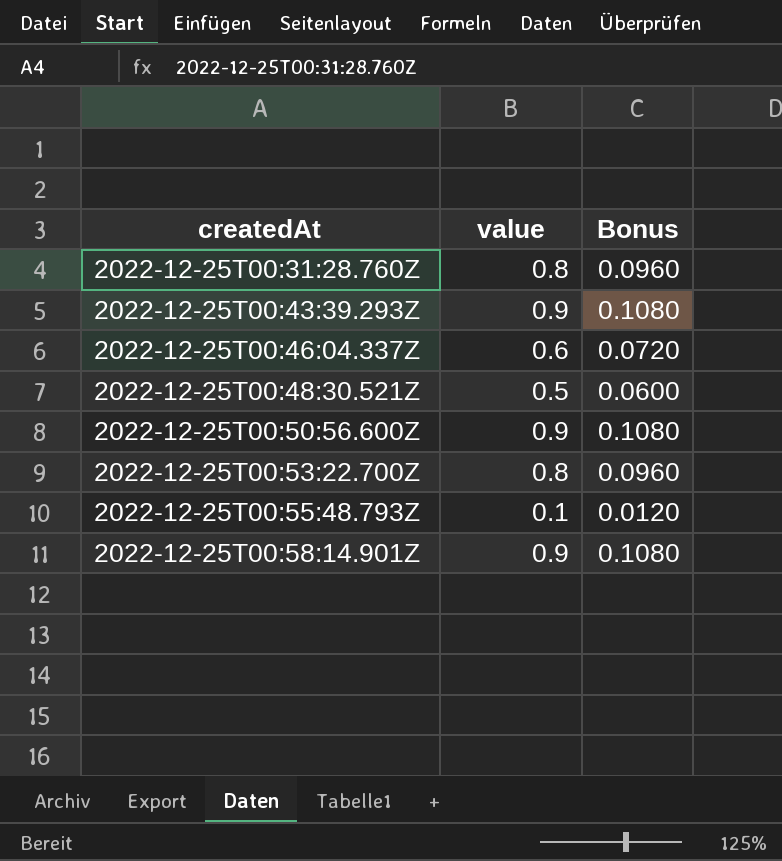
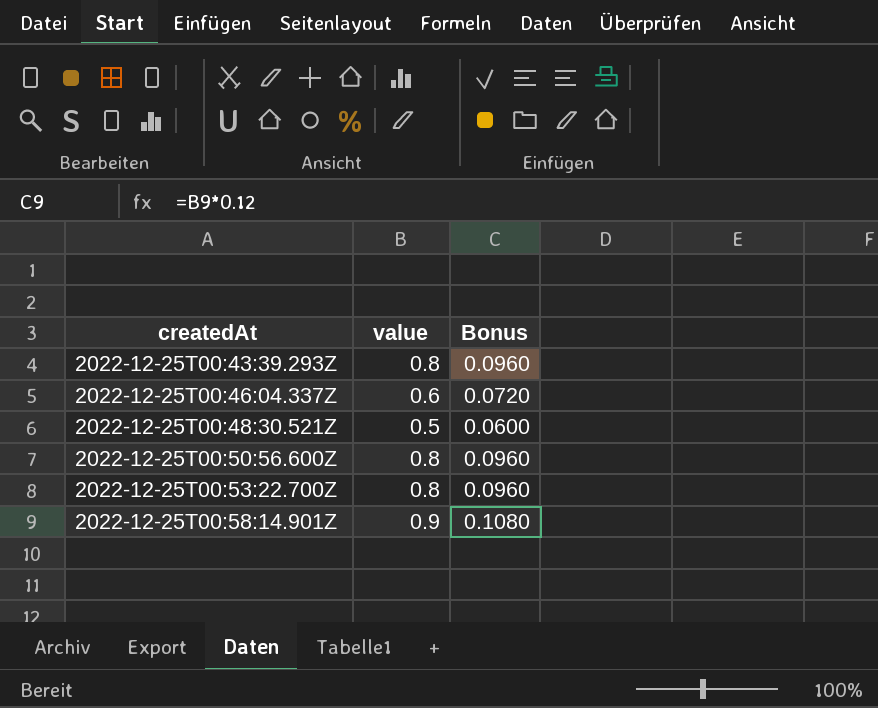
row 2022-12-25T00:31:28.760Z: 0.8 | 0.0960 -> none
row 2022-12-25T00:55:48.793Z: 0.1 | 0.0120 -> none
2022-12-25T00:43:39.293Z | value: 0.9 -> 0.8
2022-12-25T00:43:39.293Z | Bonus: 0.1080 -> 0.0960
2022-12-25T00:50:56.600Z | value: 0.9 -> 0.8
2022-12-25T00:50:56.600Z | Bonus: 0.1080 -> 0.0960

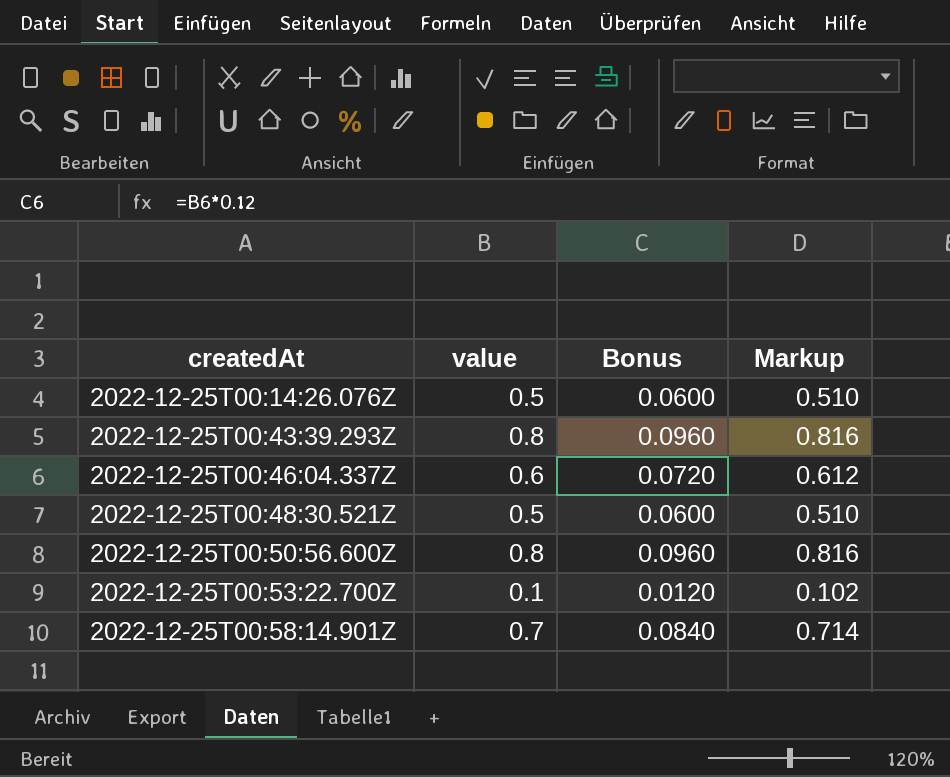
column Markup | formula: none -> [value] * 1.02
row 2022-12-25T00:14:26.076Z: none -> 0.5 | 0.0600 | 0.510
2022-12-25T00:53:22.700Z | value: 0.8 -> 0.1
2022-12-25T00:53:22.700Z | Bonus: 0.0960 -> 0.0120
2022-12-25T00:58:14.901Z | value: 0.9 -> 0.7
2022-12-25T00:58:14.901Z | Bonus: 0.1080 -> 0.0840

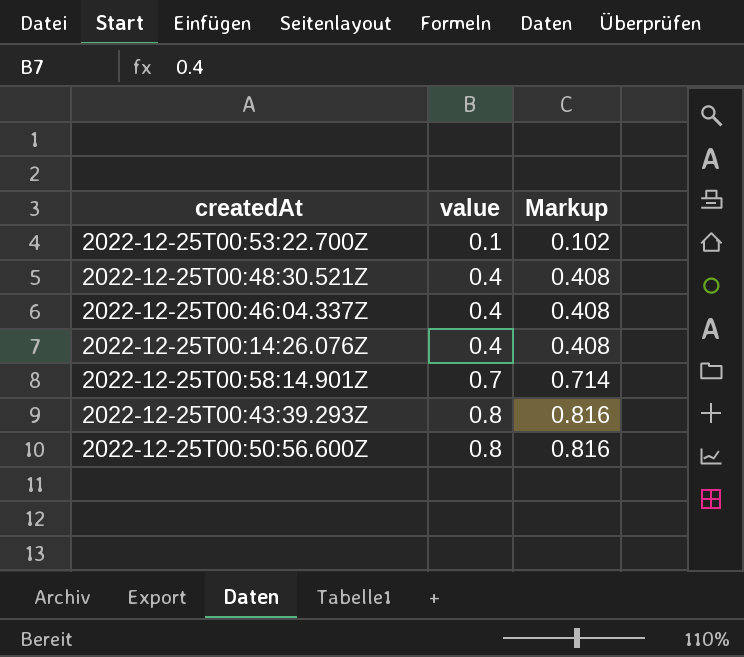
row order: createdAt ascending -> value ascending
column Bonus | formula: [value] * 0.12 -> none
2022-12-25T00:48:30.521Z | value: 0.5 -> 0.4
2022-12-25T00:48:30.521Z | Markup: 0.510 -> 0.408
2022-12-25T00:46:04.337Z | value: 0.6 -> 0.4
2022-12-25T00:46:04.337Z | Markup: 0.612 -> 0.408
2022-12-25T00:14:26.076Z | value: 0.5 -> 0.4
2022-12-25T00:14:26.076Z | Markup: 0.510 -> 0.408

